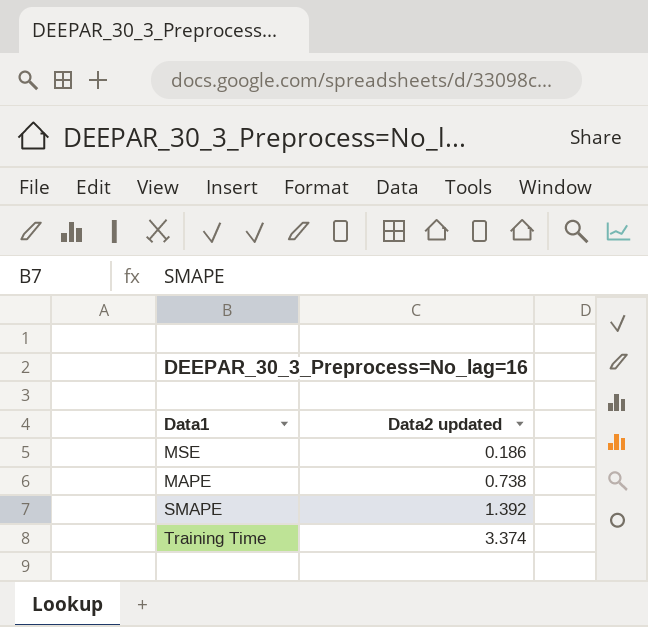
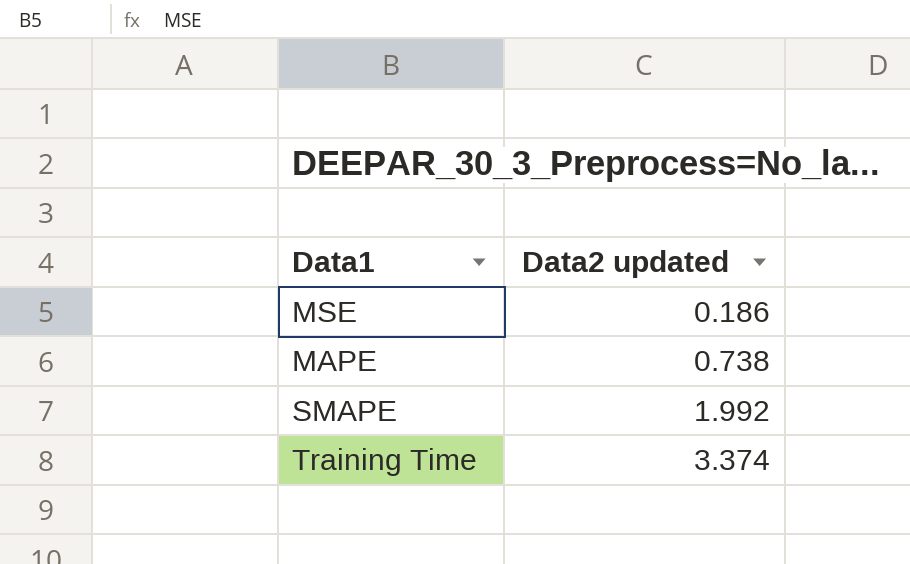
SMAPE | Data2 updated: 1.392 -> 1.992

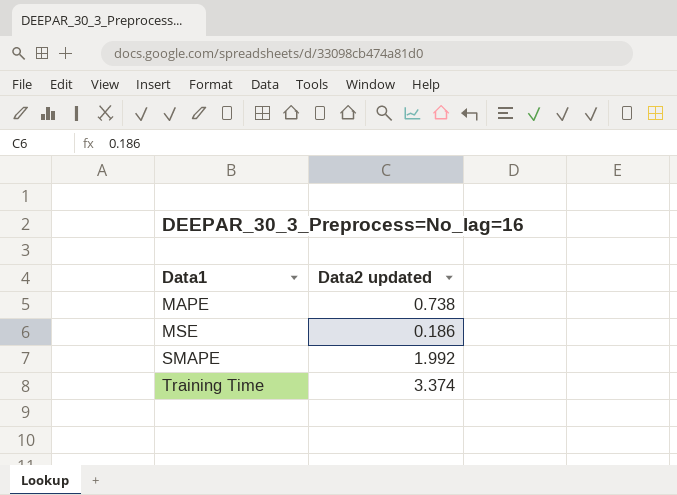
row order: Data2 updated ascending -> Data1 ascending

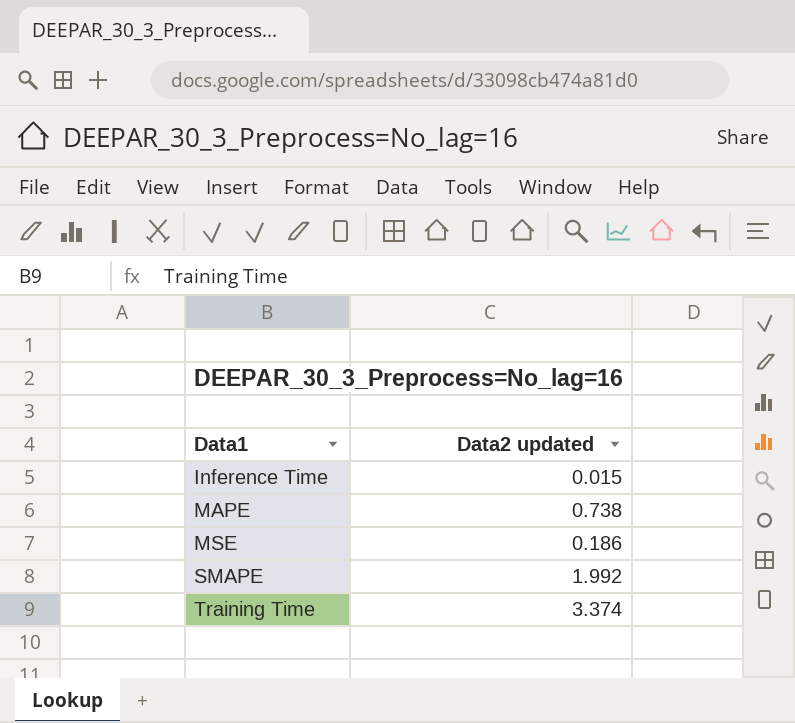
row Inference Time: none -> 0.015

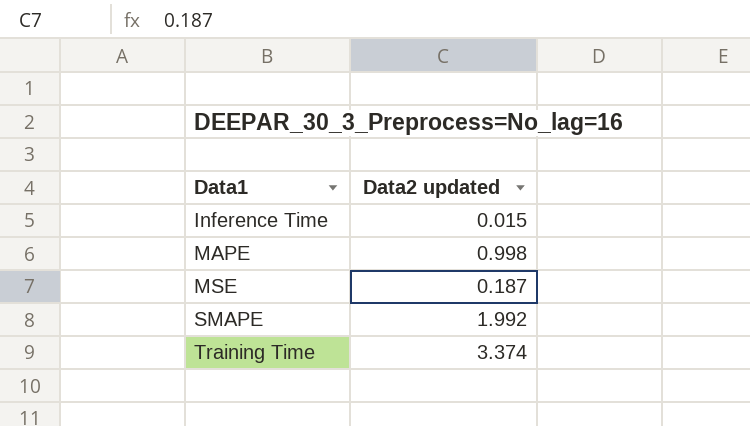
MAPE | Data2 updated: 0.738 -> 0.998
MSE | Data2 updated: 0.186 -> 0.187

